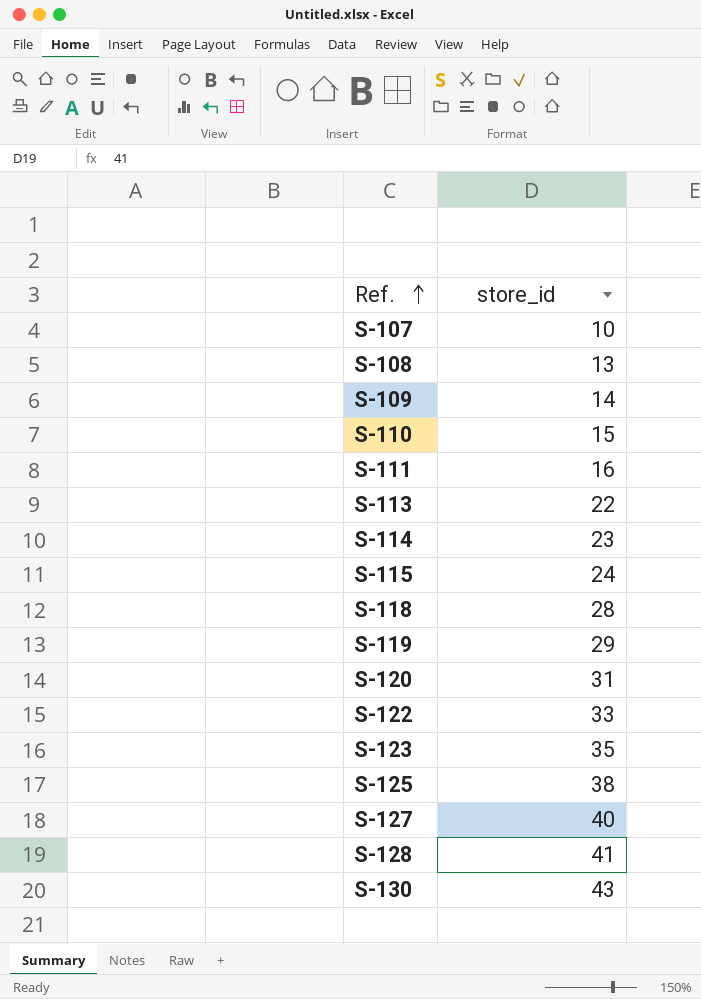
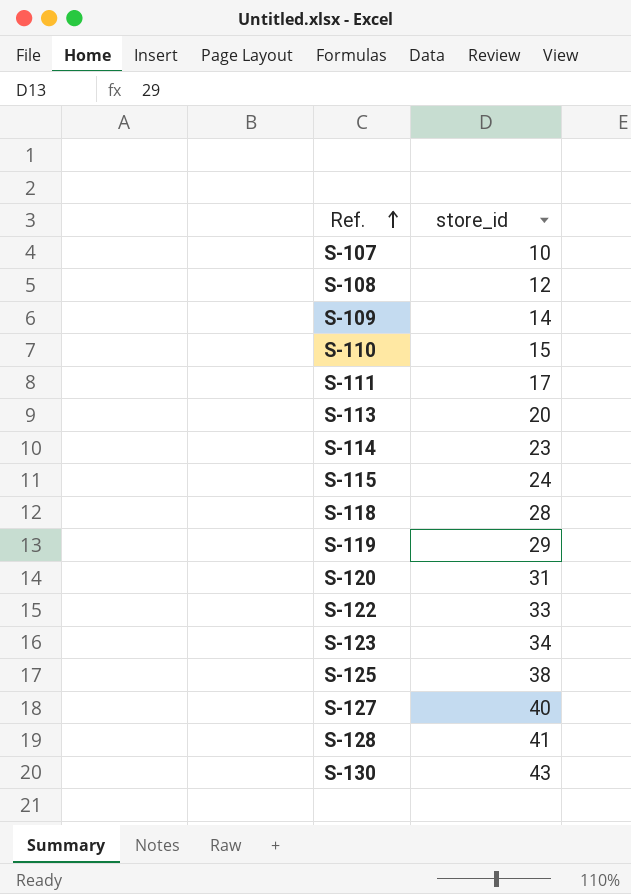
S-108 | store_id: 13 -> 12
S-111 | store_id: 16 -> 17
S-113 | store_id: 22 -> 20
S-123 | store_id: 35 -> 34

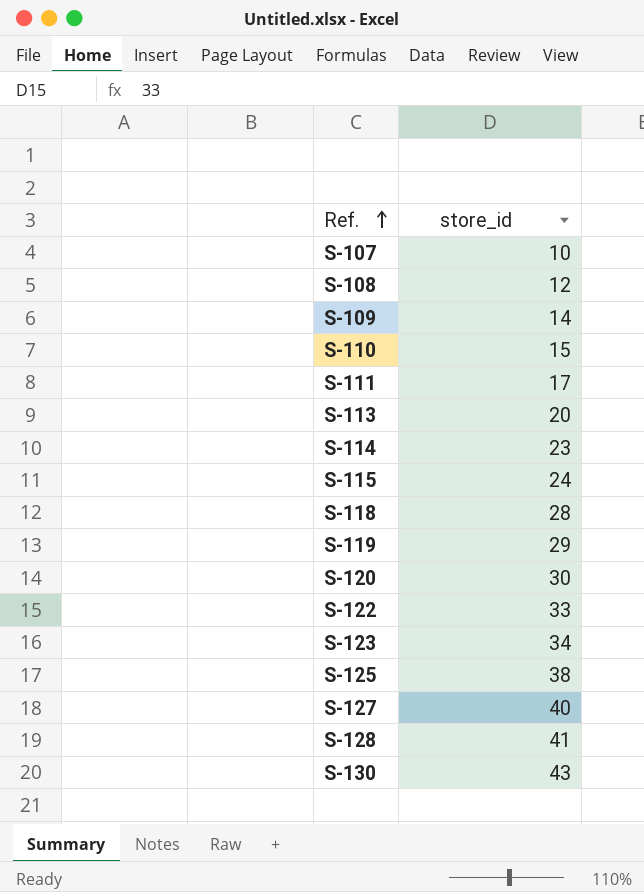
S-120 | store_id: 31 -> 30

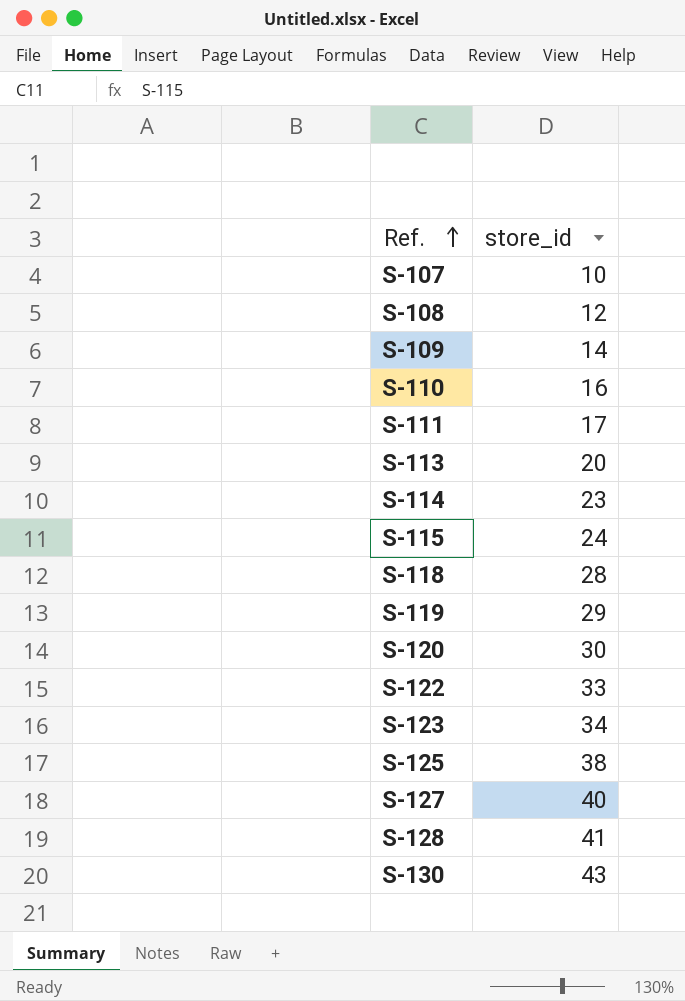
S-110 | store_id: 15 -> 16

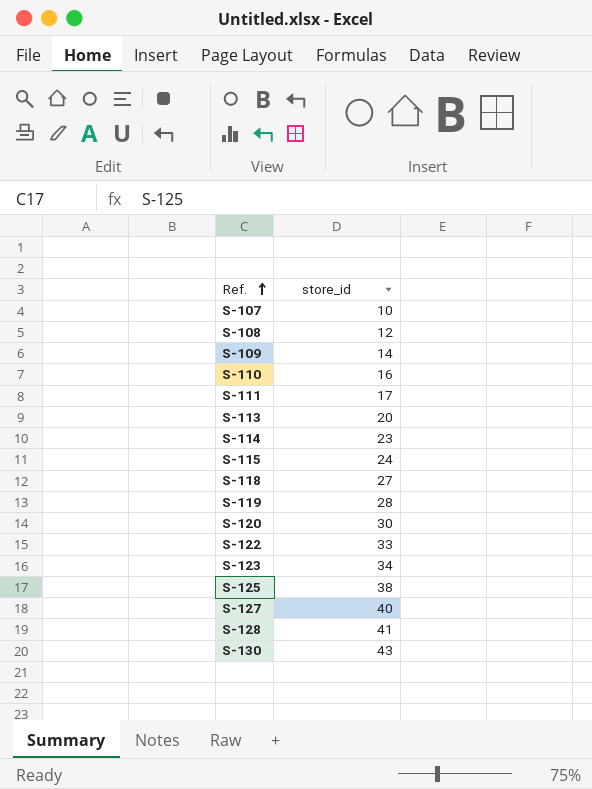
S-118 | store_id: 28 -> 27
S-119 | store_id: 29 -> 28

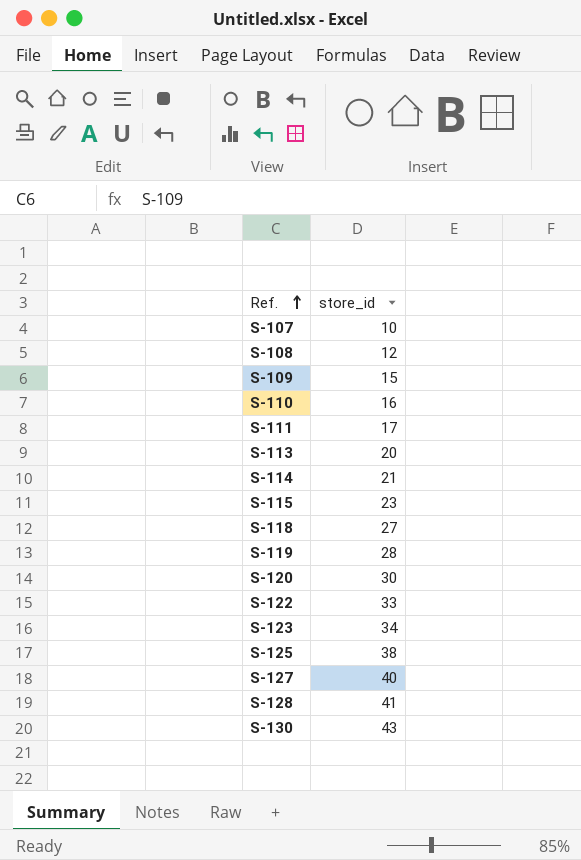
S-109 | store_id: 14 -> 15
S-114 | store_id: 23 -> 21
S-115 | store_id: 24 -> 23

